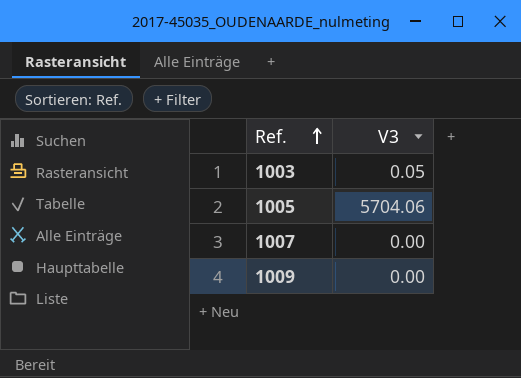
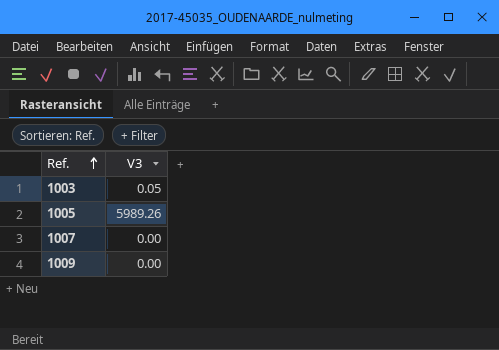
1005 | V3: 5704.06 -> 5989.26

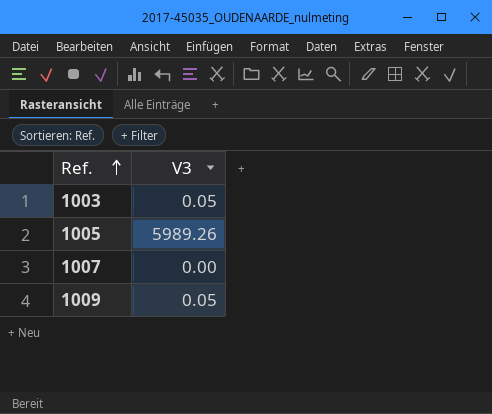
1009 | V3: 0.00 -> 0.05

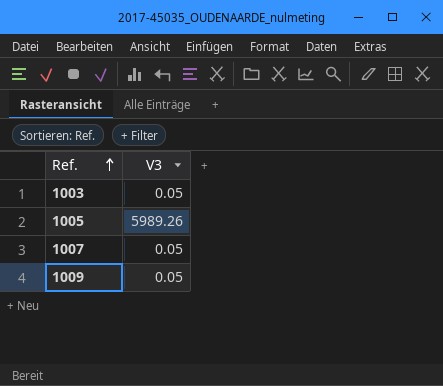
1007 | V3: 0.00 -> 0.05

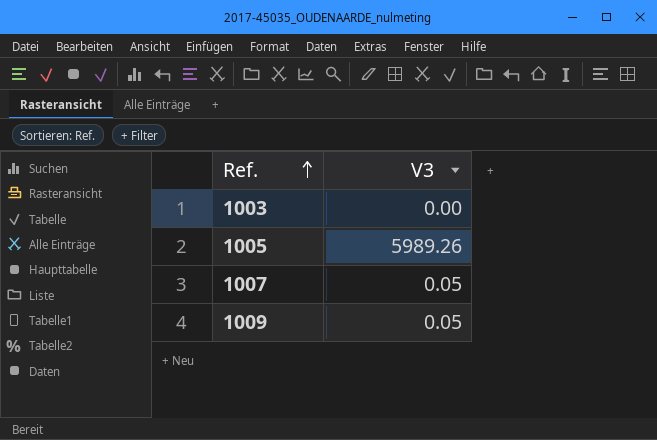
1003 | V3: 0.05 -> 0.00

